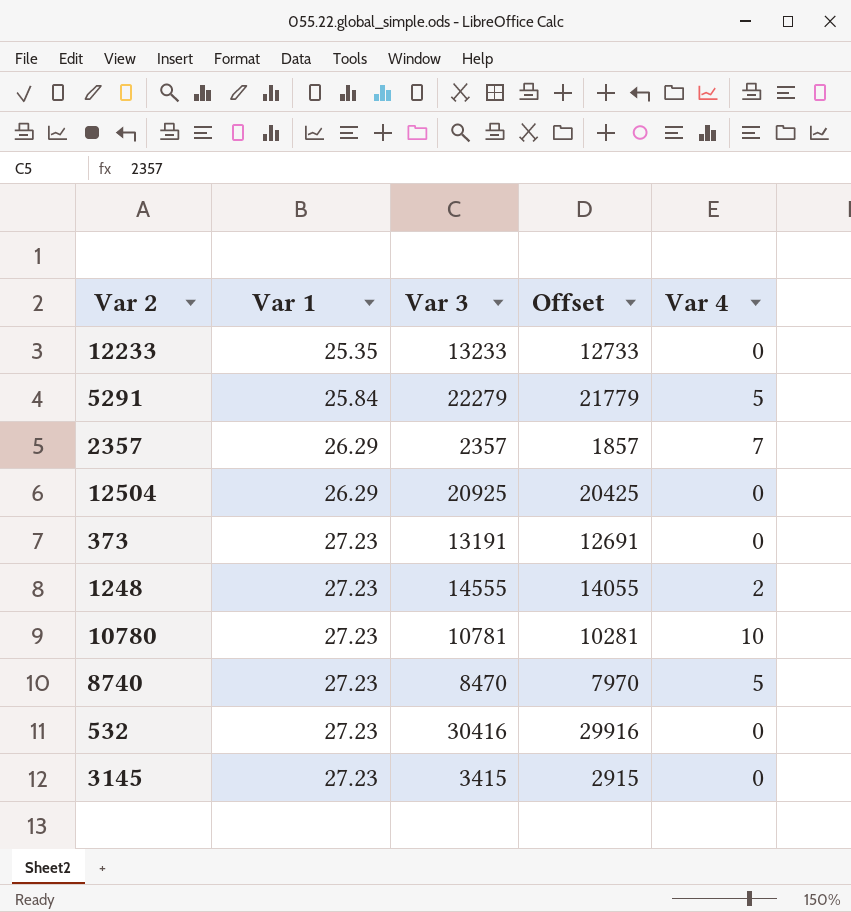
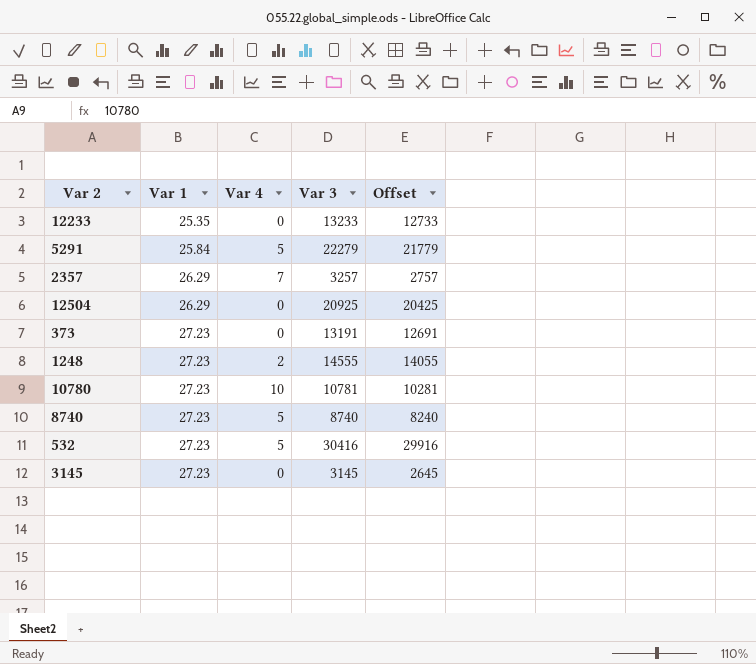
column Var 4 | position: 5 -> 3
2357 | Var 3: 2357 -> 3257
2357 | Offset: 1857 -> 2757
8740 | Var 3: 8470 -> 8740
8740 | Offset: 7970 -> 8240
532 | Var 4: 0 -> 5
3145 | Var 3: 3415 -> 3145
3145 | Offset: 2915 -> 2645

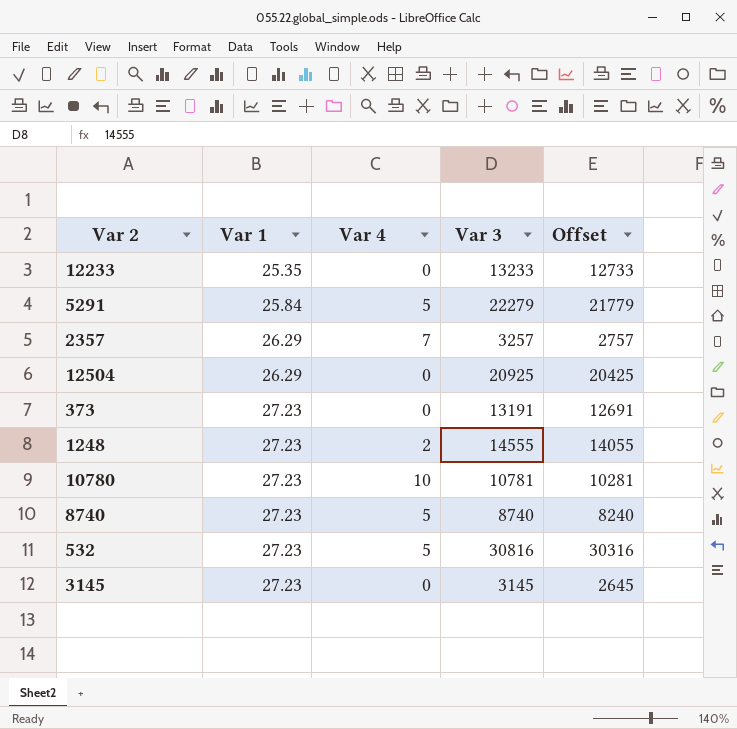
532 | Var 3: 30416 -> 30816
532 | Offset: 29916 -> 30316

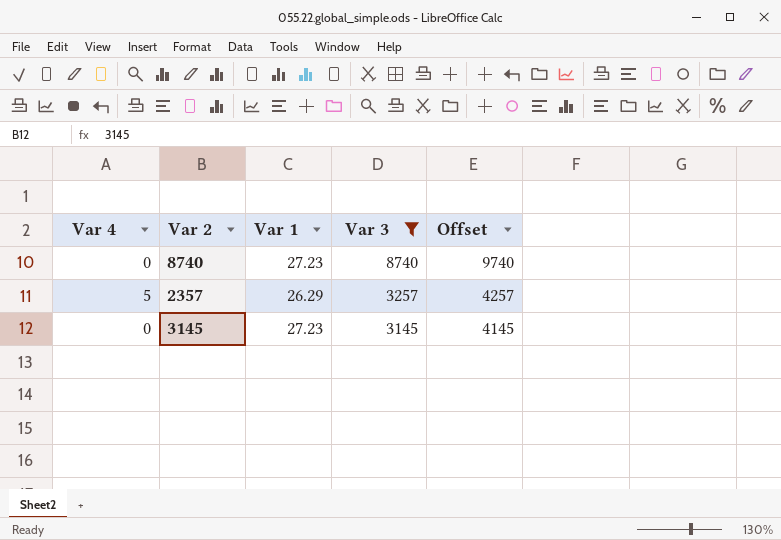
filter: none -> Var 3 <= 8740
row order: Var 1 ascending -> Var 3 descending
column Var 4 | position: 3 -> 1
column Offset | formula: [Var 3] - 500 -> [Var 3] + 1000
8740 | Var 4: 5 -> 0
2357 | Var 4: 7 -> 5

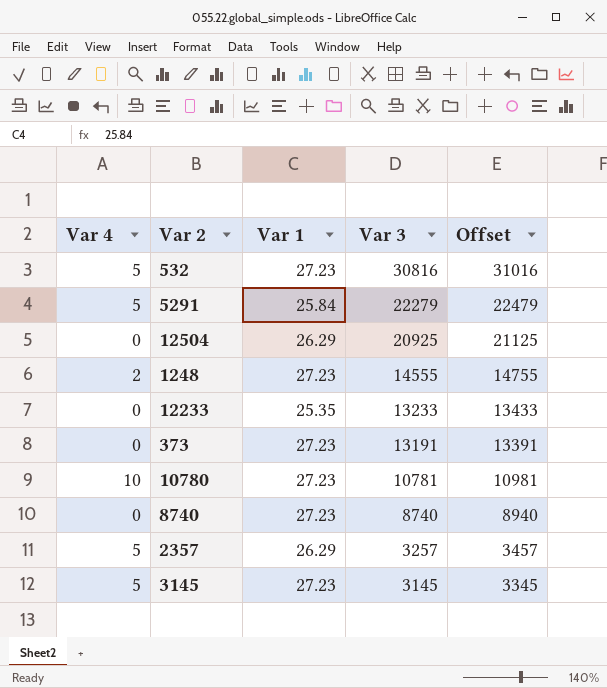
filter: Var 3 <= 8740 -> none
column Offset | formula: [Var 3] + 1000 -> [Var 3] + 200
3145 | Var 4: 0 -> 5

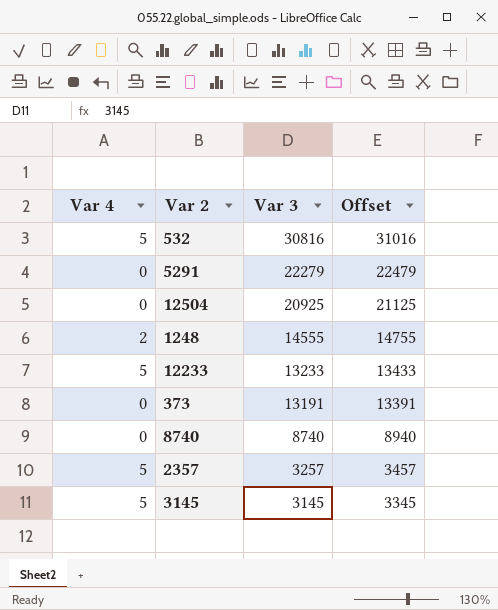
column Var 1 | position: 3 -> none
row 10780: 10 | 27.23 | 10781 | 10981 -> none
5291 | Var 4: 5 -> 0
12233 | Var 4: 0 -> 5

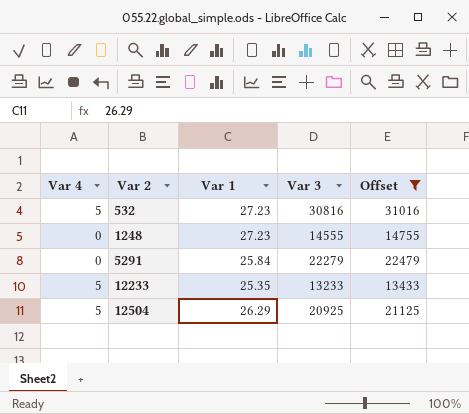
filter: none -> Offset >= 13433
row order: Var 3 descending -> Var 2 ascending
column Var 1 | position: none -> 3
1248 | Var 4: 2 -> 0
12504 | Var 4: 0 -> 5

